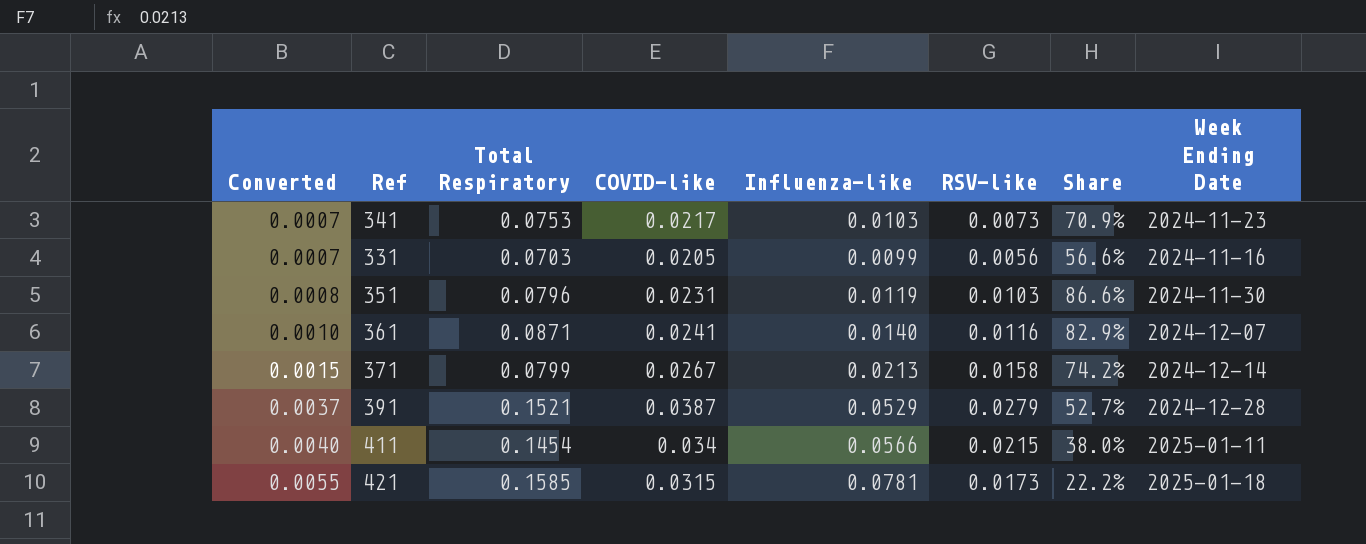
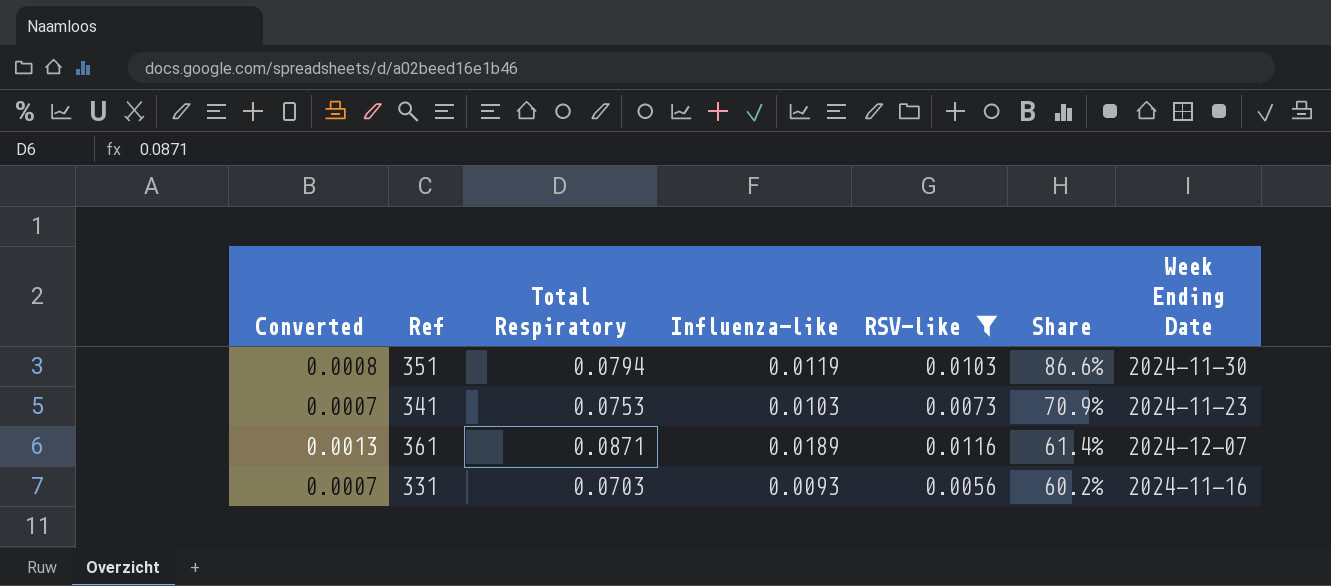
filter: none -> RSV-like <= 0.0116
row order: Converted ascending -> Share descending
column COVID-like | position: 4 -> none
351 | Total Respiratory: 0.0796 -> 0.0794
361 | Converted: 0.0010 -> 0.0013
361 | Influenza-like: 0.0140 -> 0.0189
361 | Share: 82.9% -> 61.4%
331 | Influenza-like: 0.0099 -> 0.0093
331 | Share: 56.6% -> 60.2%

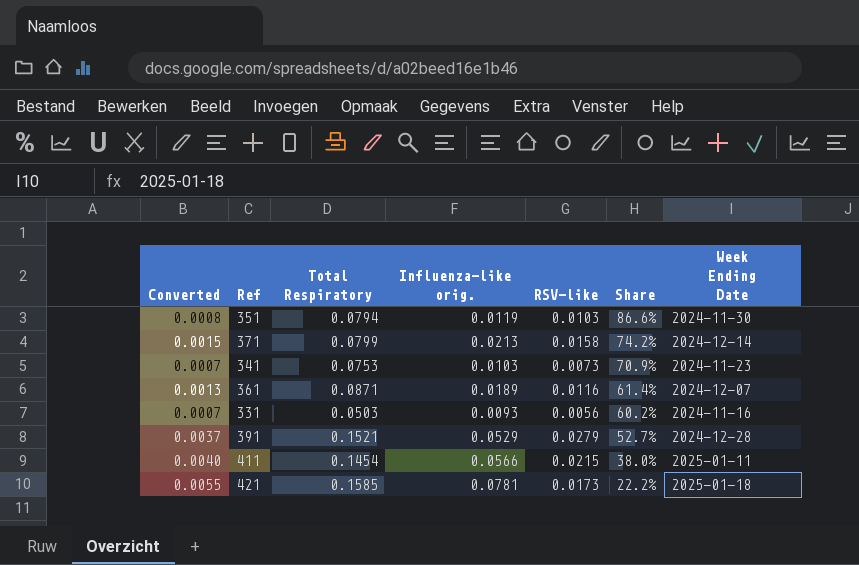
filter: RSV-like <= 0.0116 -> none
column name: Influenza-like -> Influenza-like orig.
331 | Total Respiratory: 0.0703 -> 0.0503

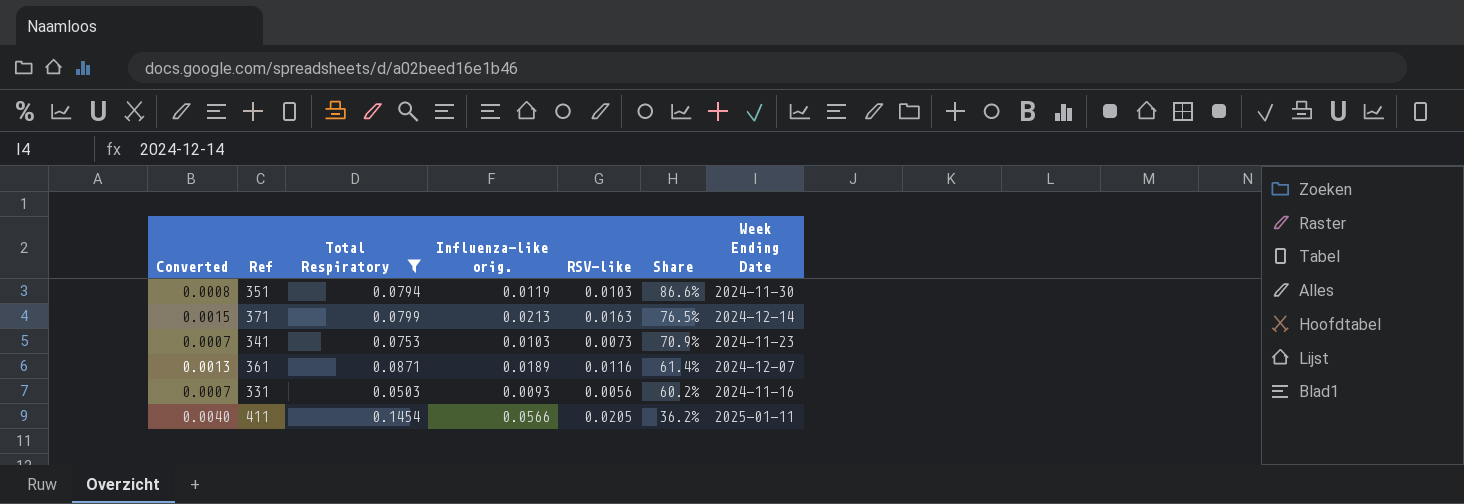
filter: none -> Total Respiratory <= 0.1454
371 | RSV-like: 0.0158 -> 0.0163
371 | Share: 74.2% -> 76.5%
411 | RSV-like: 0.0215 -> 0.0205
411 | Share: 38.0% -> 36.2%

